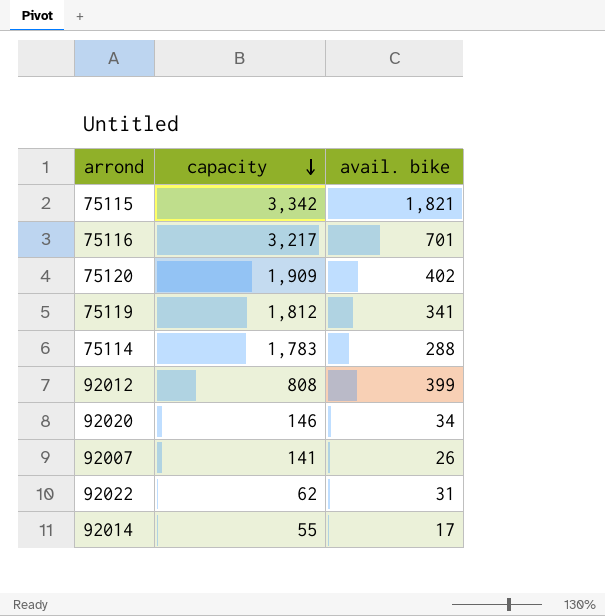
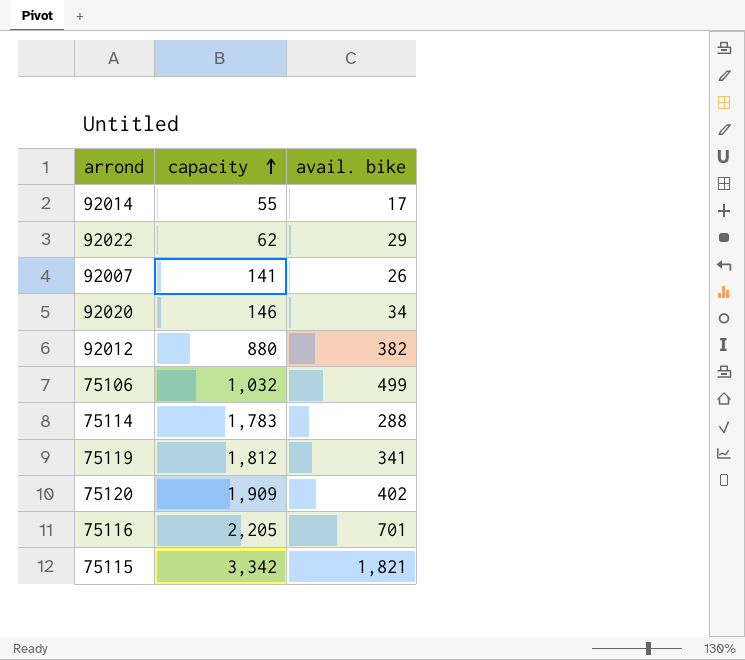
row order: capacity descending -> capacity ascending
92022 | avail. bike: 31 -> 29
92012 | capacity: 808 -> 880
92012 | avail. bike: 399 -> 382
row 75106: none -> 1,032 | 499
75116 | capacity: 3,217 -> 2,205

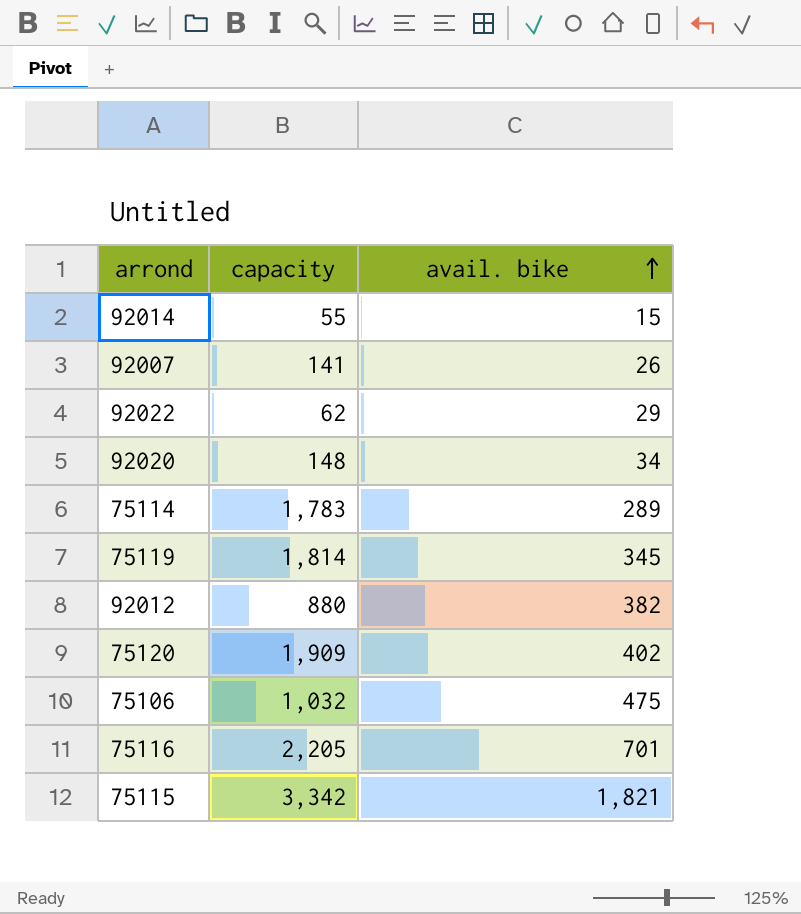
row order: capacity ascending -> avail. bike ascending
92014 | avail. bike: 17 -> 15
92020 | capacity: 146 -> 148
75114 | avail. bike: 288 -> 289
75119 | capacity: 1,812 -> 1,814
75119 | avail. bike: 341 -> 345
75106 | avail. bike: 499 -> 475

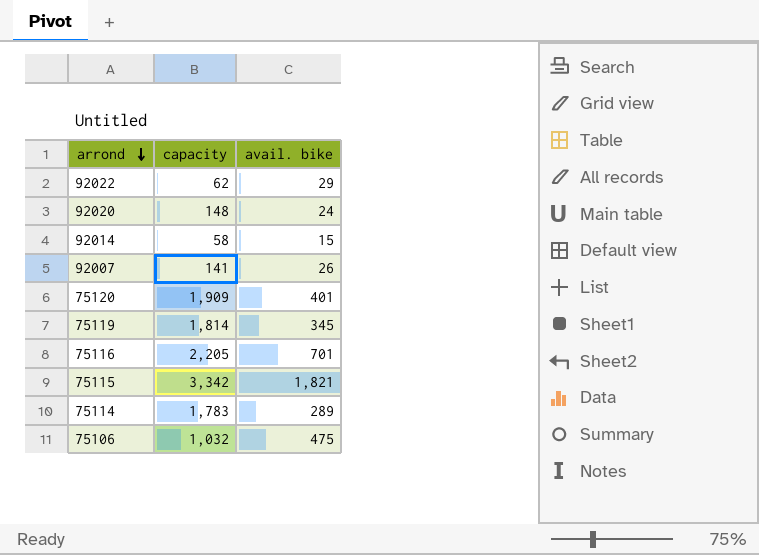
row order: avail. bike ascending -> arrond descending
row 92012: 880 | 382 -> none
92020 | avail. bike: 34 -> 24
92014 | capacity: 55 -> 58
75120 | avail. bike: 402 -> 401

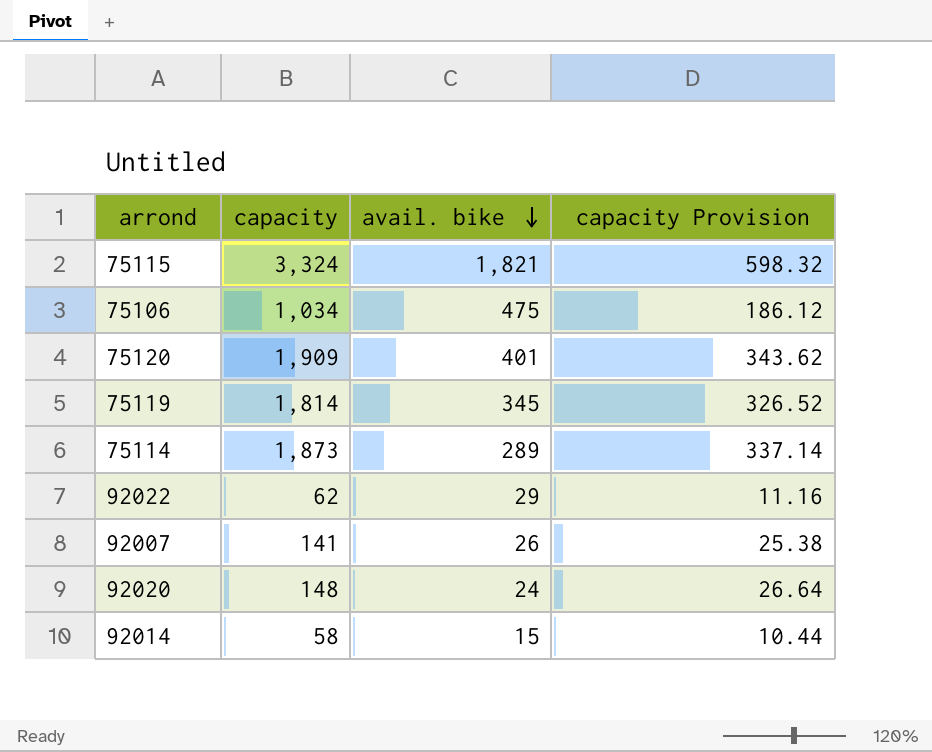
row order: arrond descending -> avail. bike descending
column capacity Provision | formula: none -> [capacity] * 0.18
row 75116: 2,205 | 701 -> none
75115 | capacity: 3,342 -> 3,324
75106 | capacity: 1,032 -> 1,034
75114 | capacity: 1,783 -> 1,873

